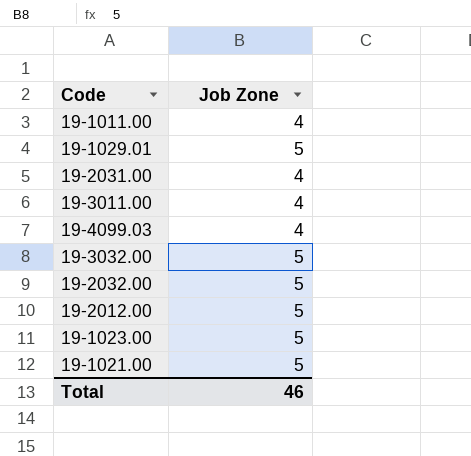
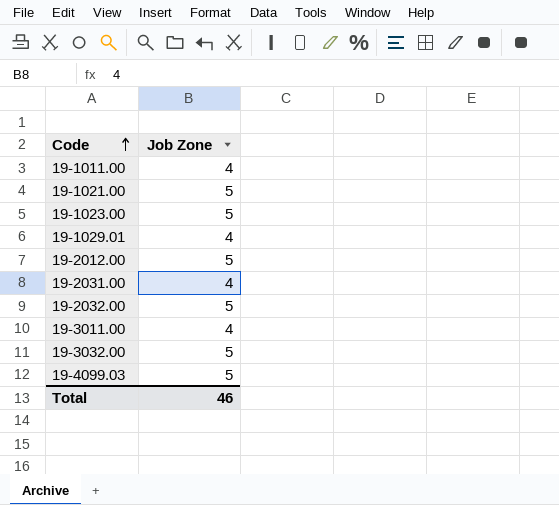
row order: none -> Code ascending
19-1029.01 | Job Zone: 5 -> 4
19-4099.03 | Job Zone: 4 -> 5

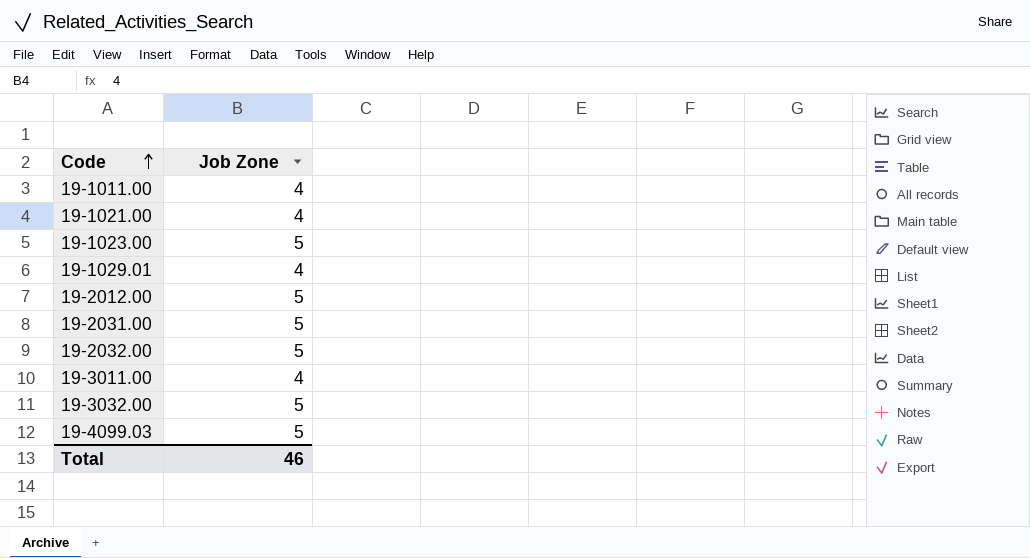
19-1021.00 | Job Zone: 5 -> 4
19-2031.00 | Job Zone: 4 -> 5

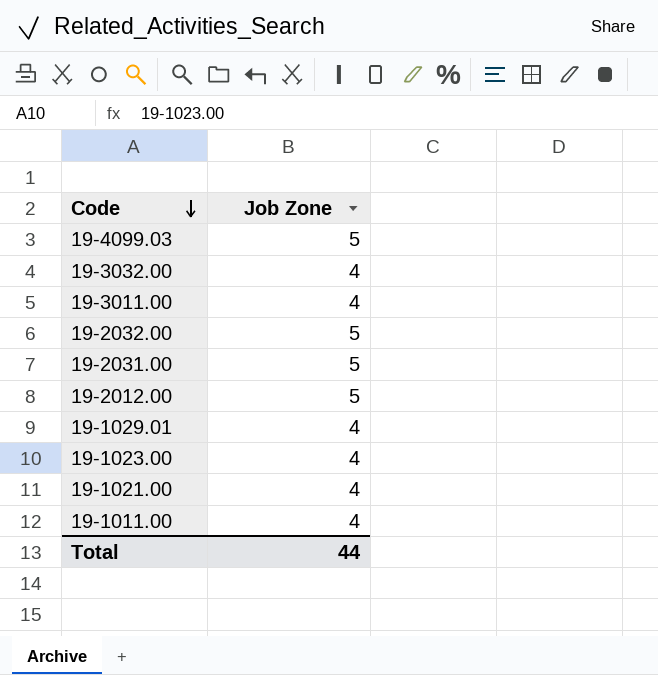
row order: Code ascending -> Code descending
19-3032.00 | Job Zone: 5 -> 4
19-1023.00 | Job Zone: 5 -> 4
Total | Job Zone: 46 -> 44

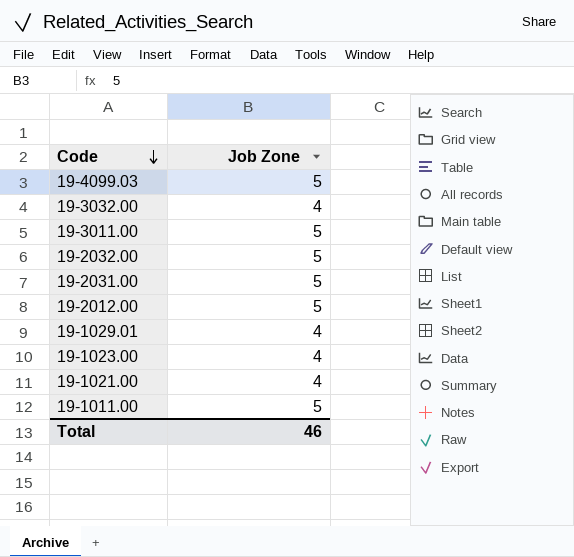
19-3011.00 | Job Zone: 4 -> 5
19-1011.00 | Job Zone: 4 -> 5
Total | Job Zone: 44 -> 46

